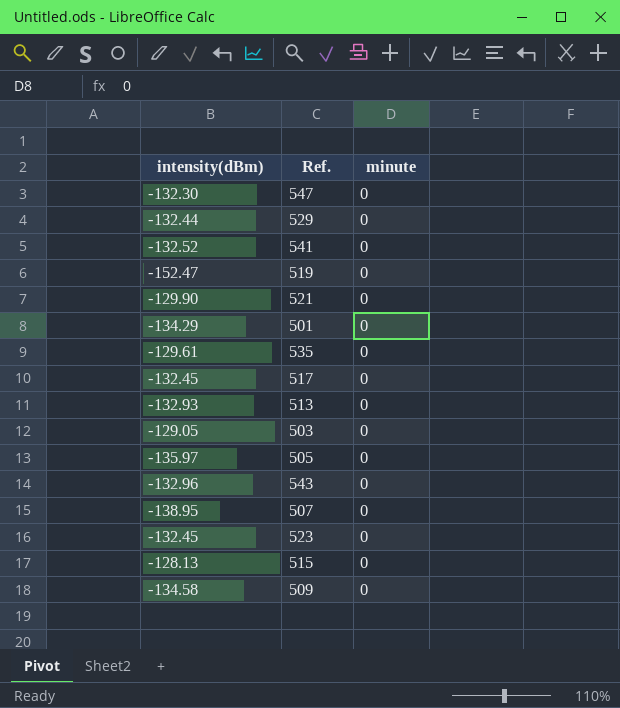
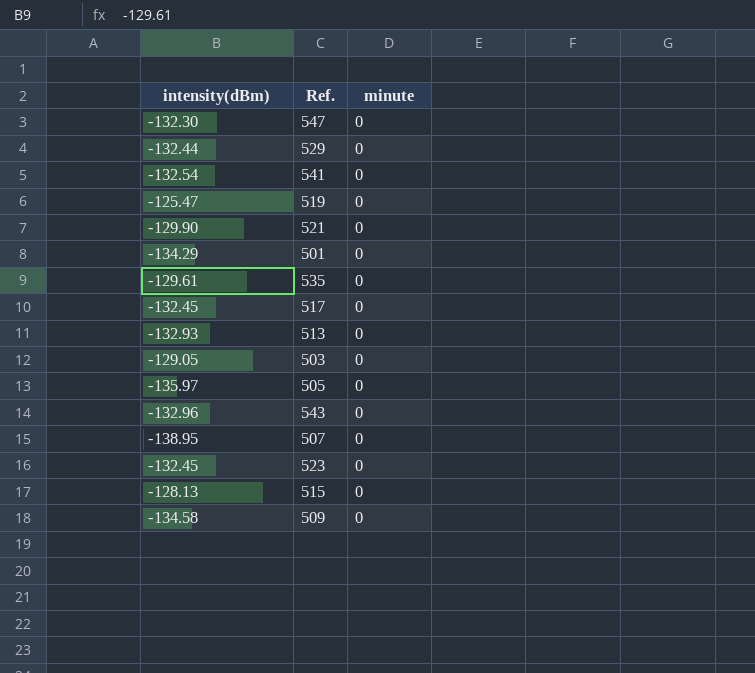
541 | intensity(dBm): -132.52 -> -132.54
519 | intensity(dBm): -152.47 -> -125.47

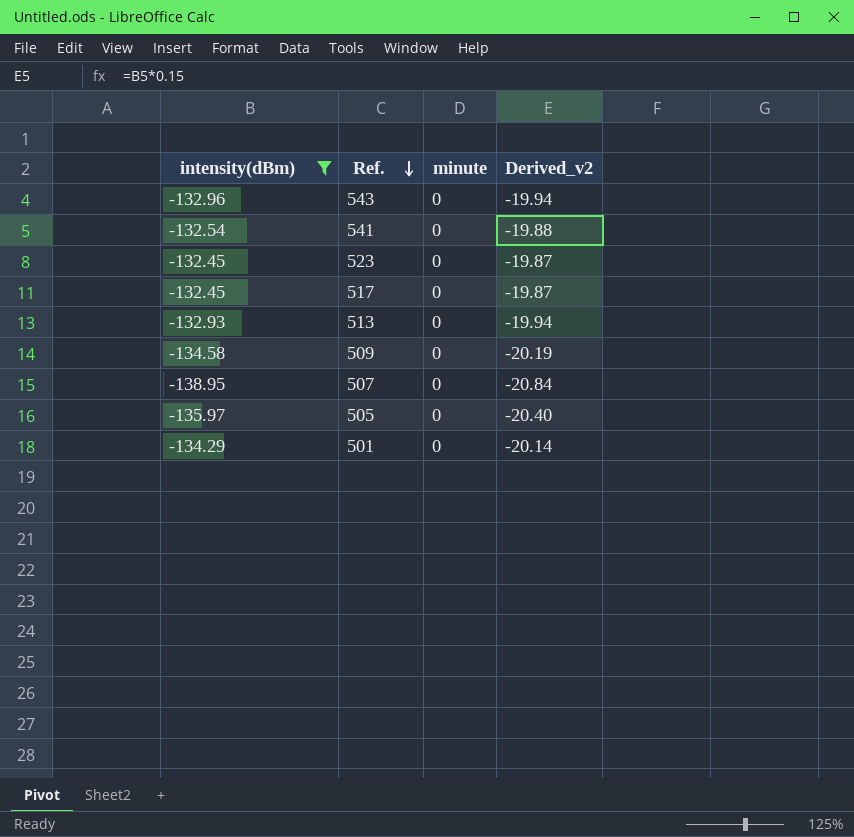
filter: none -> intensity(dBm) <= -132.45
row order: none -> Ref. descending
column Derived_v2 | formula: none -> [intensity(dBm)] * 0.15

